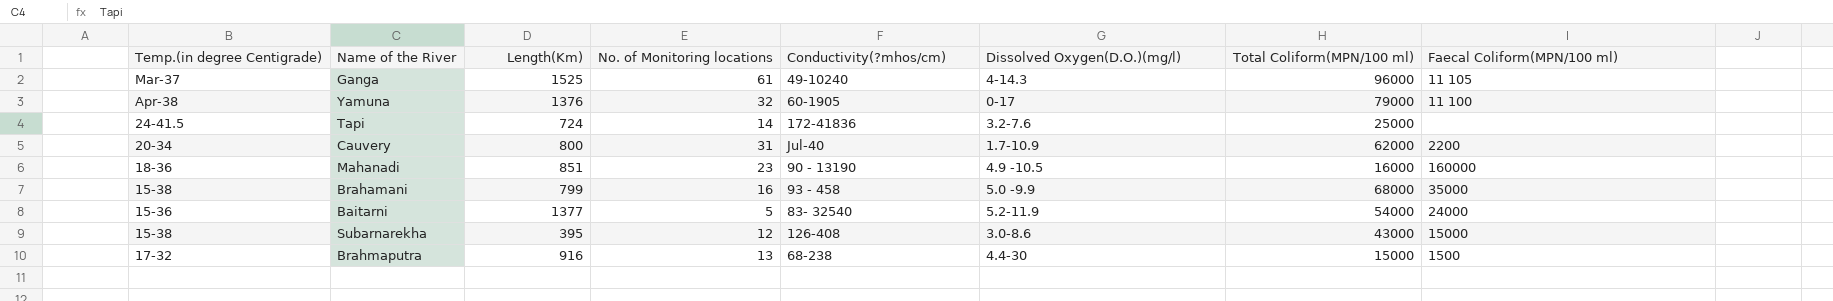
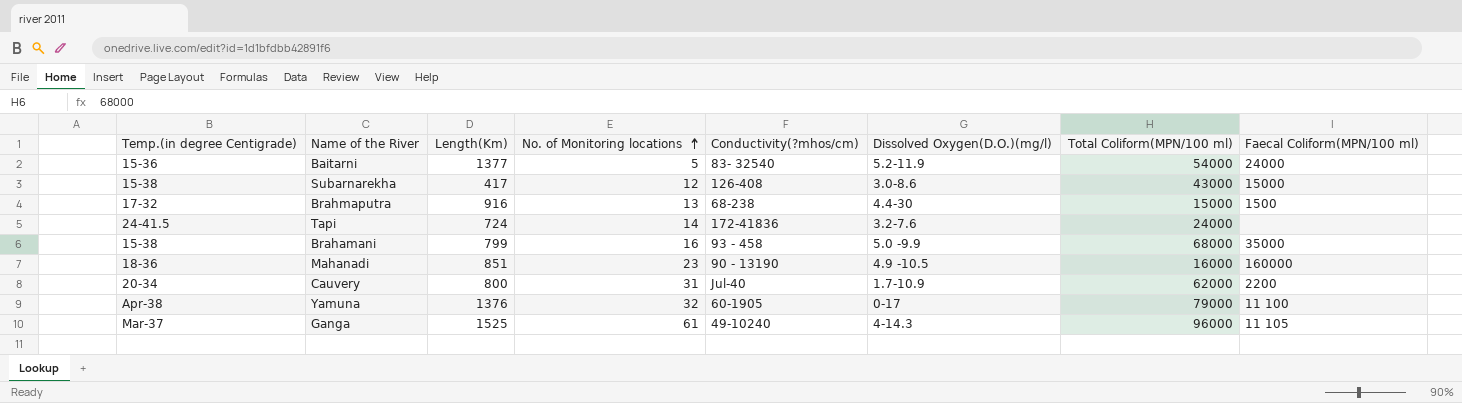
row order: none -> No. of Monitoring locations ascending
Subarnarekha | Length(Km): 395 -> 417
Tapi | Total Coliform(MPN/100 ml): 25000 -> 24000

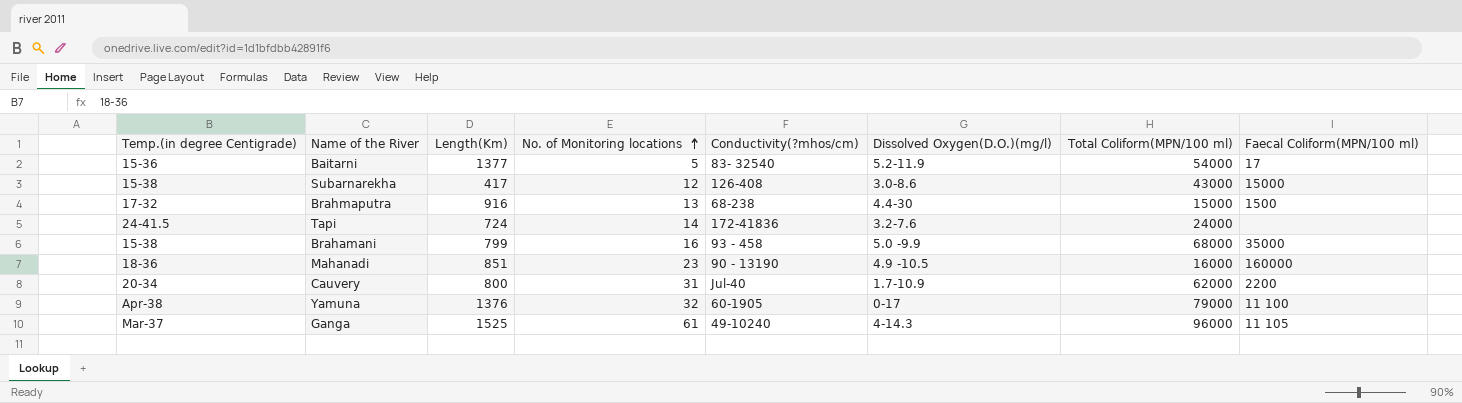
Baitarni | Faecal Coliform(MPN/100 ml): 24000 -> 17

